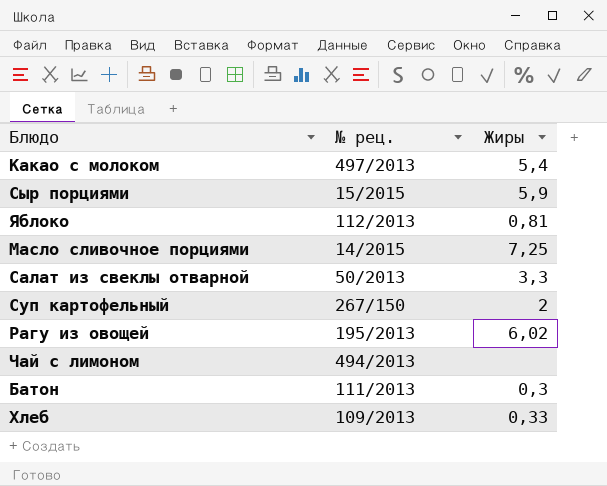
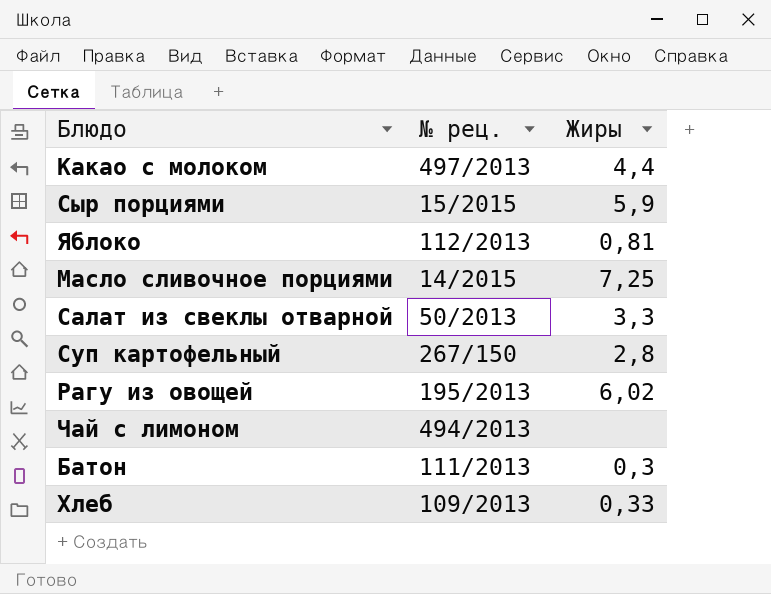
Какао с молоком | Жиры: 5,4 -> 4,4
Суп картофельный | Жиры: 2 -> 2,8

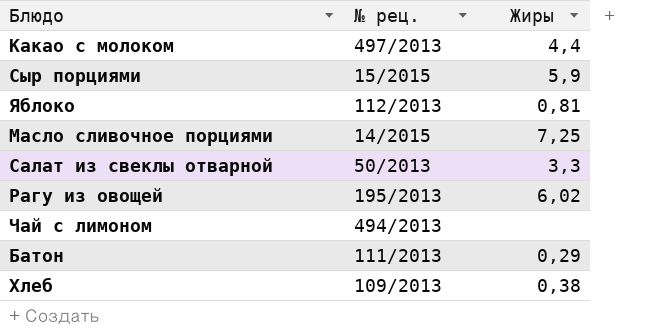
row Суп картофельный: 267/150 | 2,8 -> none
Батон | Жиры: 0,3 -> 0,29
Хлеб | Жиры: 0,33 -> 0,38

